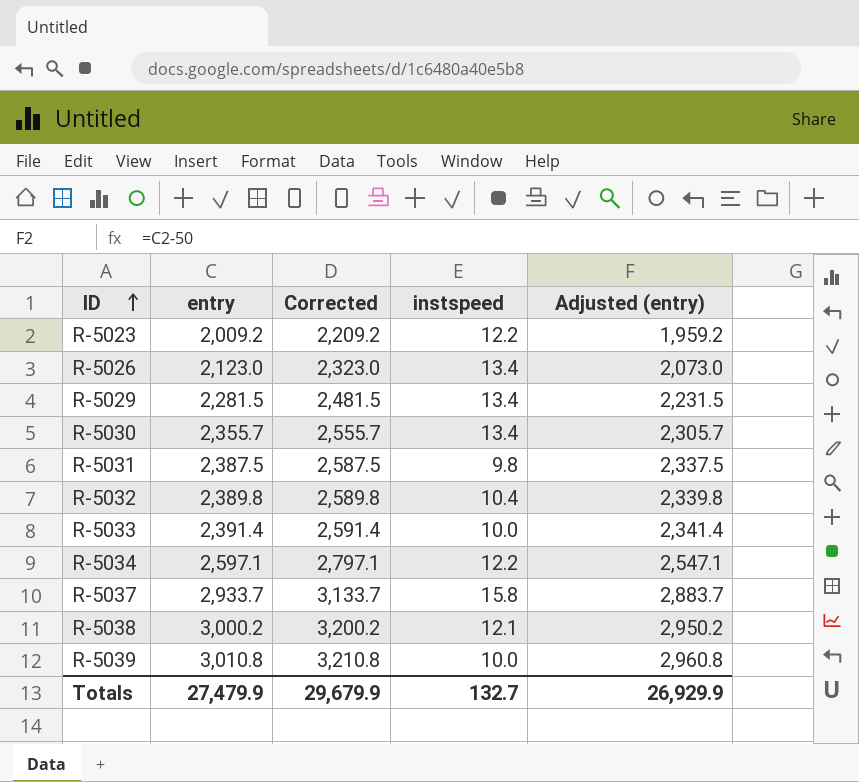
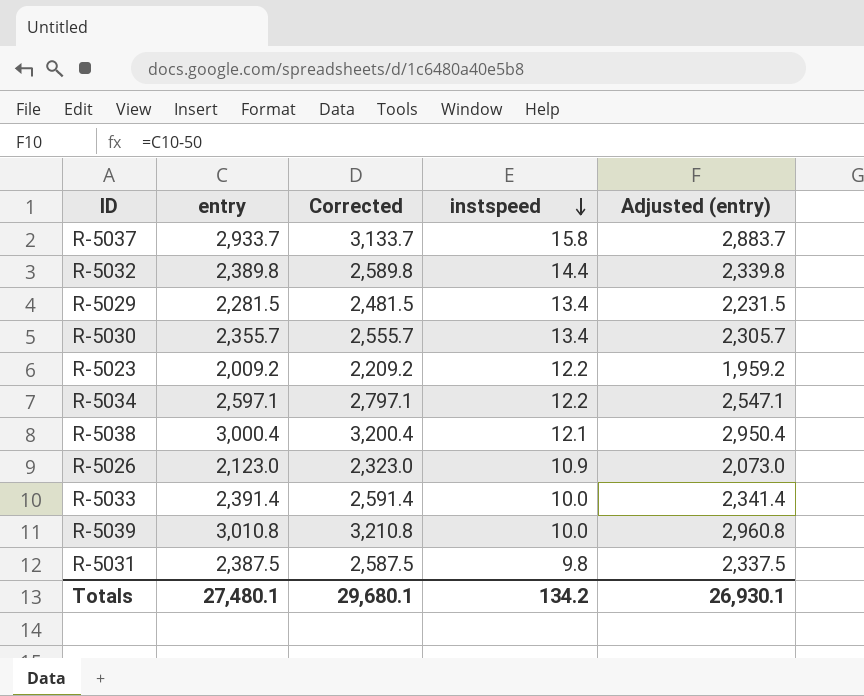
row order: ID ascending -> instspeed descending
R-5032 | instspeed: 10.4 -> 14.4
R-5038 | entry: 3,000.2 -> 3,000.4
R-5038 | Corrected: 3,200.2 -> 3,200.4
R-5038 | Adjusted (entry): 2,950.2 -> 2,950.4
R-5026 | instspeed: 13.4 -> 10.9
Totals | entry: 27,479.9 -> 27,480.1
Totals | Corrected: 29,679.9 -> 29,680.1
Totals | instspeed: 132.7 -> 134.2
Totals | Adjusted (entry): 26,929.9 -> 26,930.1

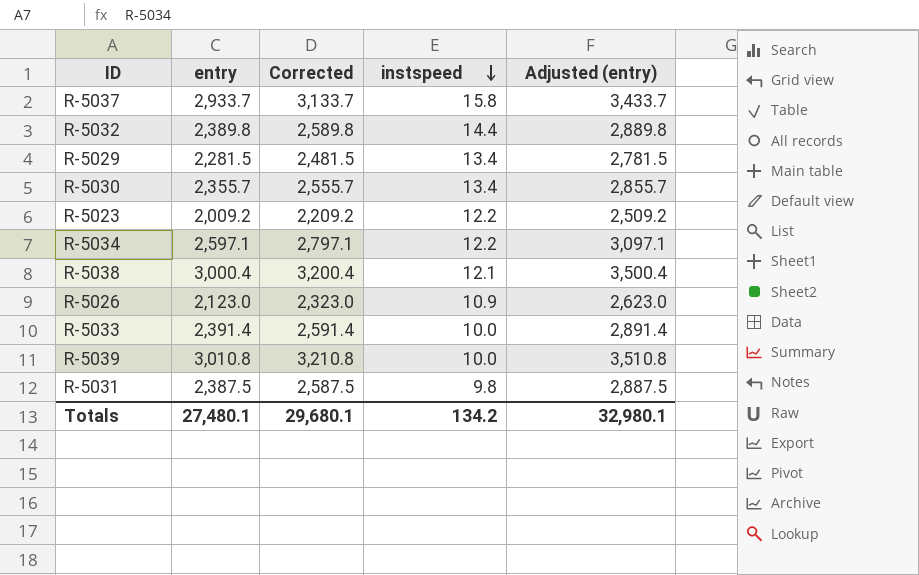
column Adjusted (entry) | formula: [entry] - 50 -> [entry] + 500
Totals | Adjusted (entry): 26,930.1 -> 32,980.1

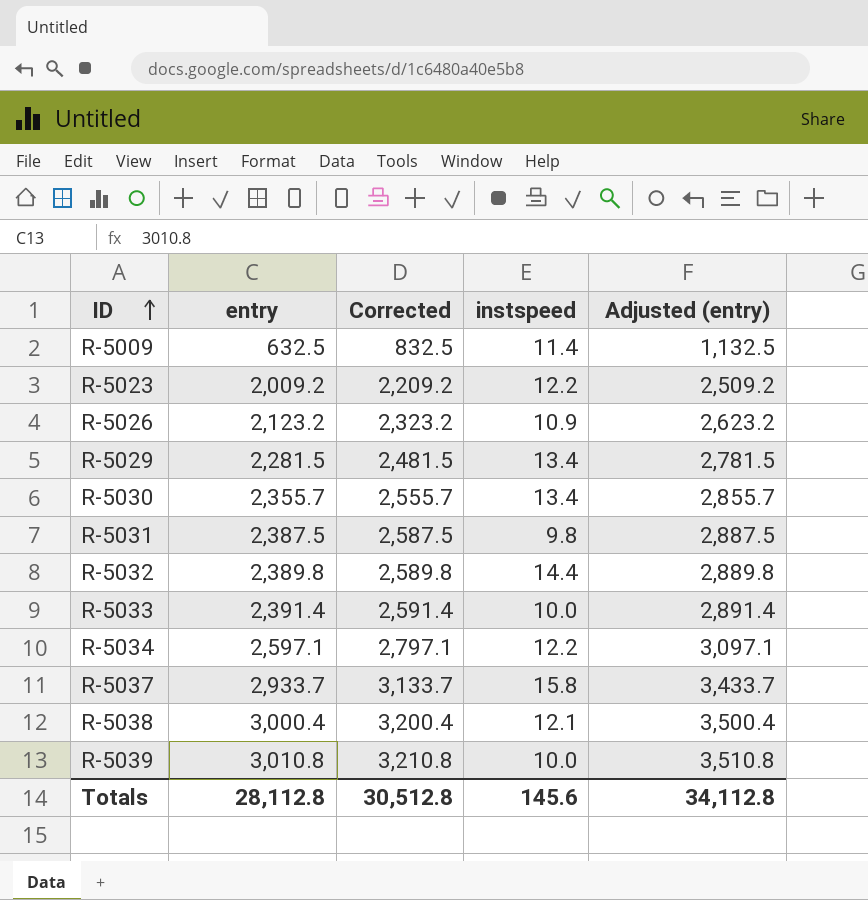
row order: instspeed descending -> ID ascending
row R-5009: none -> 632.5 | 832.5 | 11.4 | 1,132.5
R-5026 | entry: 2,123.0 -> 2,123.2
R-5026 | Corrected: 2,323.0 -> 2,323.2
R-5026 | Adjusted (entry): 2,623.0 -> 2,623.2
Totals | entry: 27,480.1 -> 28,112.8
Totals | Corrected: 29,680.1 -> 30,512.8
Totals | instspeed: 134.2 -> 145.6
Totals | Adjusted (entry): 32,980.1 -> 34,112.8

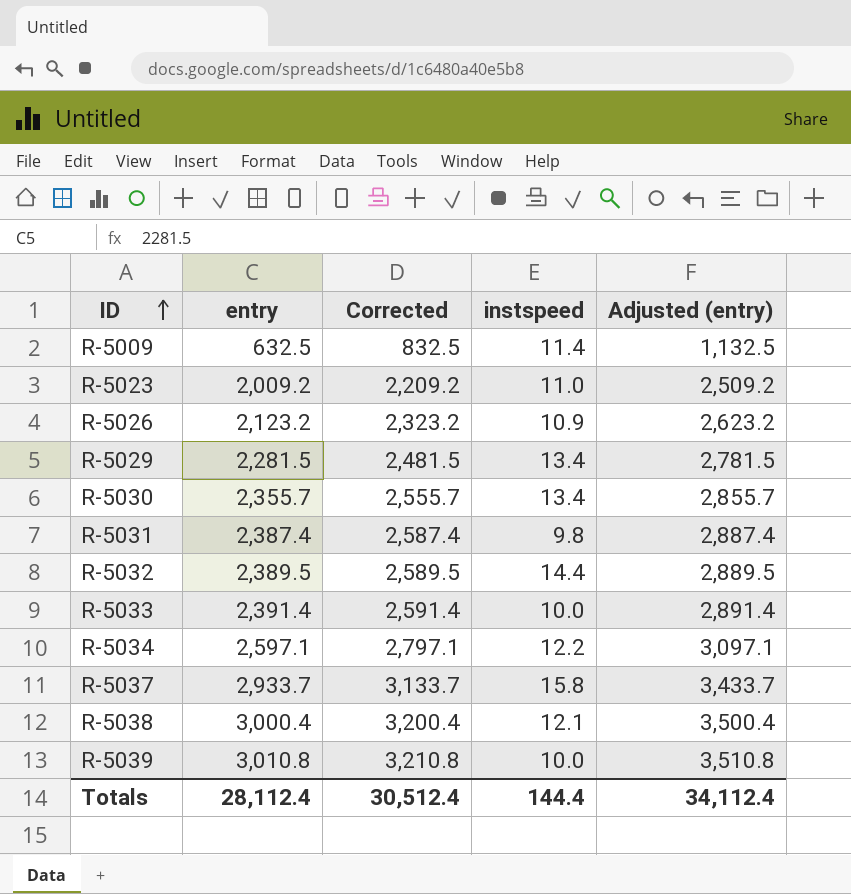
R-5023 | instspeed: 12.2 -> 11.0
R-5031 | entry: 2,387.5 -> 2,387.4
R-5031 | Corrected: 2,587.5 -> 2,587.4
R-5031 | Adjusted (entry): 2,887.5 -> 2,887.4
R-5032 | entry: 2,389.8 -> 2,389.5
R-5032 | Corrected: 2,589.8 -> 2,589.5
R-5032 | Adjusted (entry): 2,889.8 -> 2,889.5
Totals | entry: 28,112.8 -> 28,112.4
Totals | Corrected: 30,512.8 -> 30,512.4
Totals | instspeed: 145.6 -> 144.4
Totals | Adjusted (entry): 34,112.8 -> 34,112.4

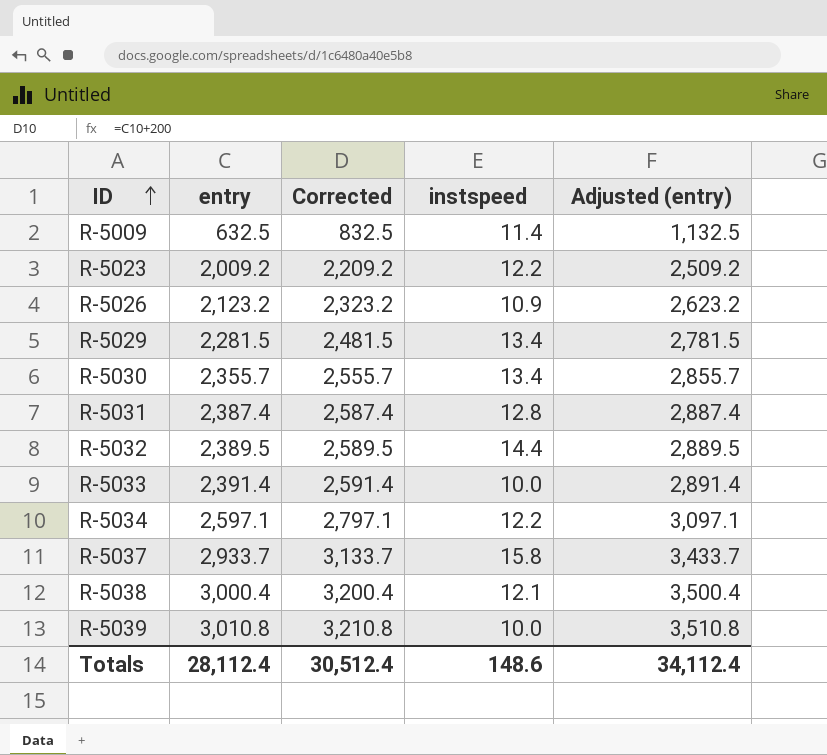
R-5023 | instspeed: 11.0 -> 12.2
R-5031 | instspeed: 9.8 -> 12.8
Totals | instspeed: 144.4 -> 148.6

